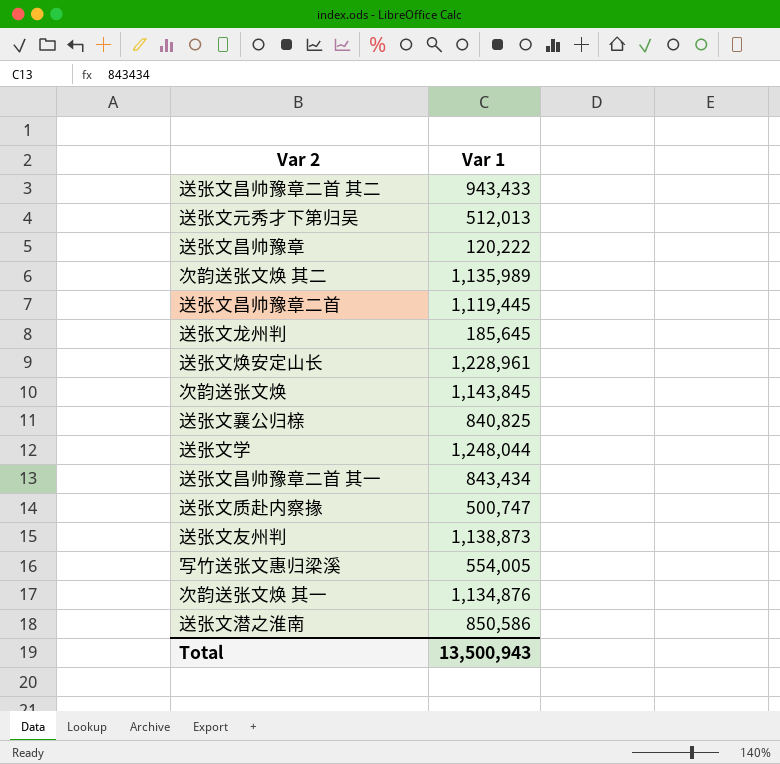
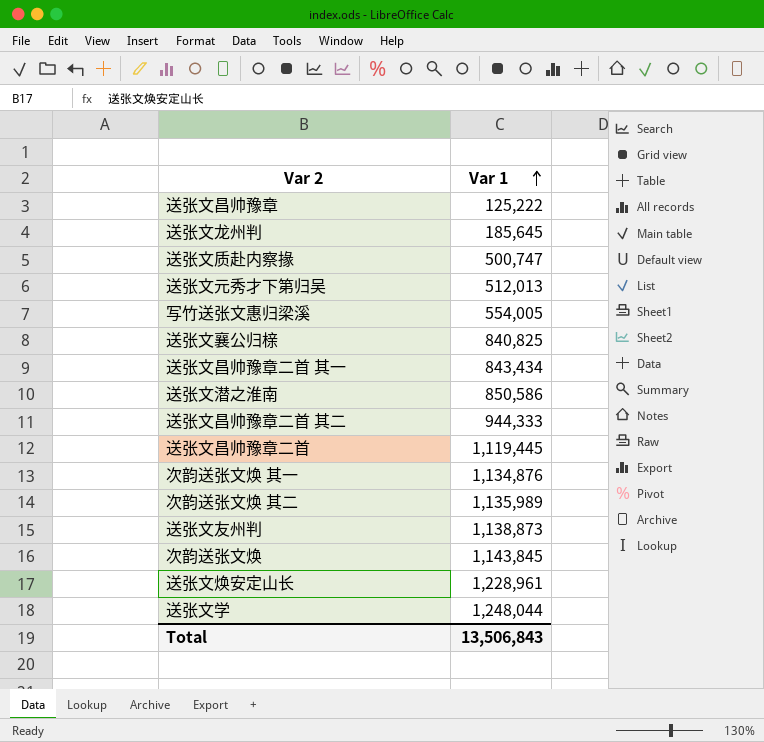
row order: none -> Var 1 ascending
送张文昌帅豫章 | Var 1: 120,222 -> 125,222
送张文昌帅豫章二首 其二 | Var 1: 943,433 -> 944,333
Total | Var 1: 13,500,943 -> 13,506,843

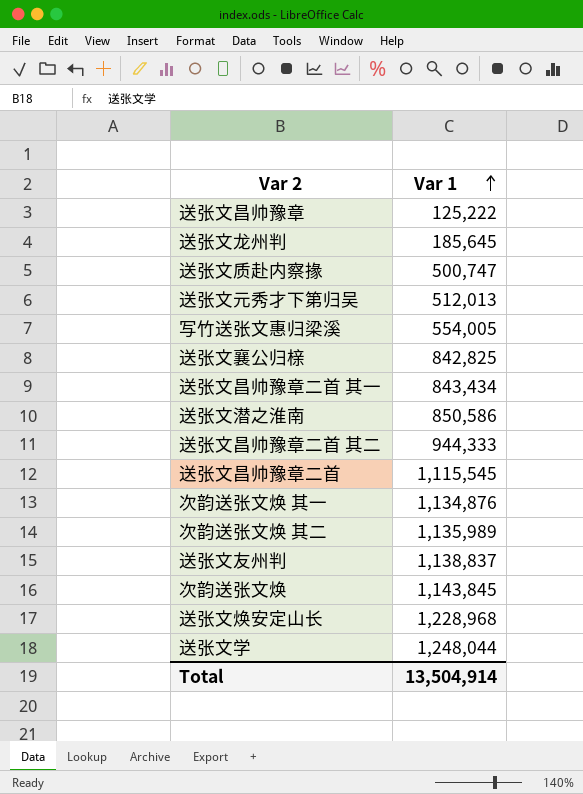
送张文襄公归榇 | Var 1: 840,825 -> 842,825
送张文昌帅豫章二首 | Var 1: 1,119,445 -> 1,115,545
送张文友州判 | Var 1: 1,138,873 -> 1,138,837
送张文焕安定山长 | Var 1: 1,228,961 -> 1,228,968
Total | Var 1: 13,506,843 -> 13,504,914

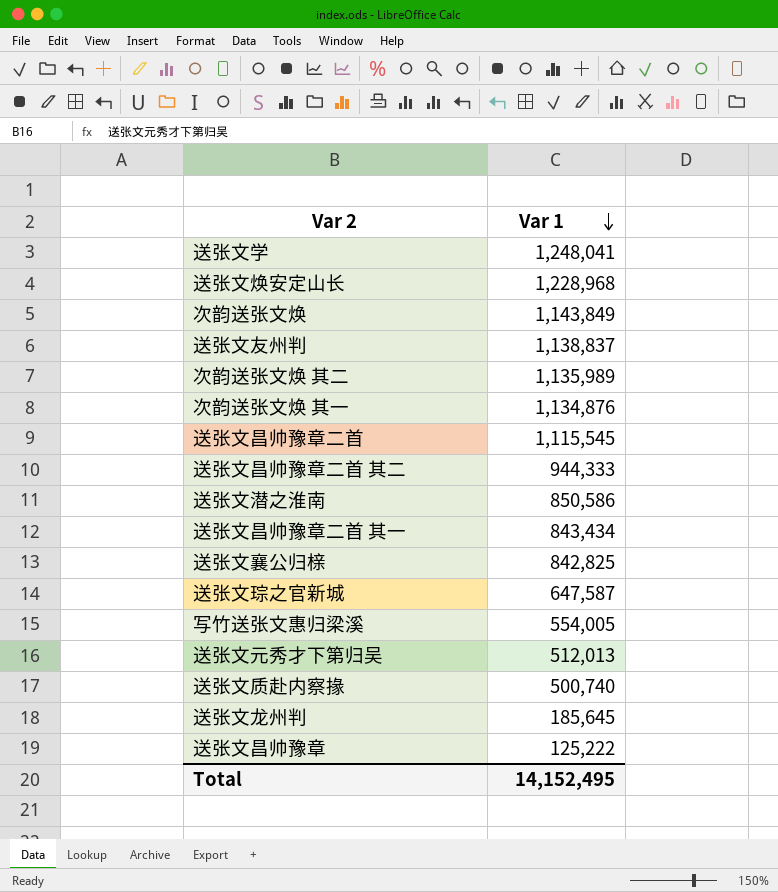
row order: Var 1 ascending -> Var 1 descending
送张文学 | Var 1: 1,248,044 -> 1,248,041
次韵送张文焕 | Var 1: 1,143,845 -> 1,143,849
row 送张文琮之官新城: none -> 647,587
送张文质赴内察掾 | Var 1: 500,747 -> 500,740
Total | Var 1: 13,504,914 -> 14,152,495

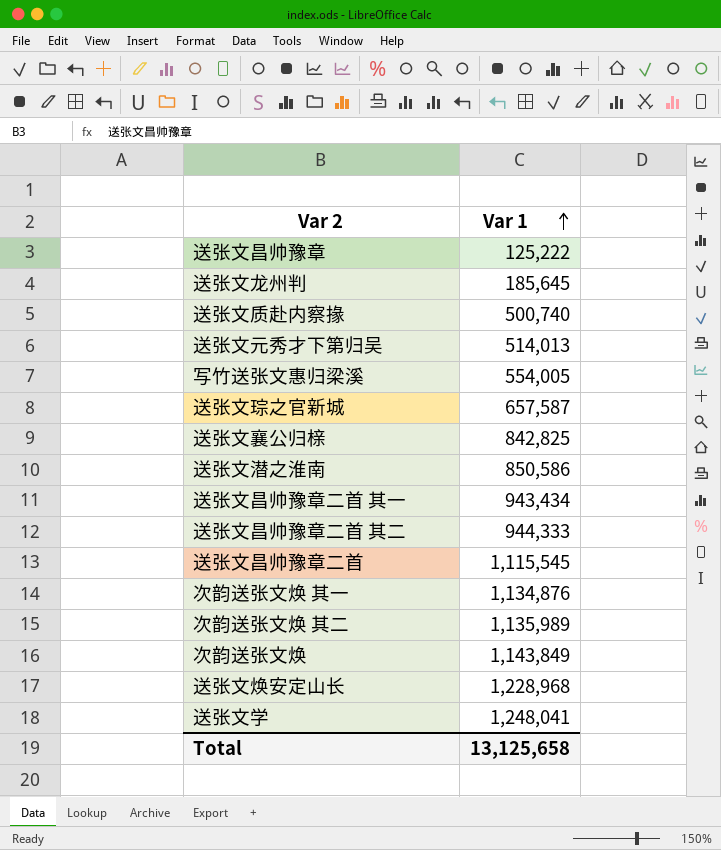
row order: Var 1 descending -> Var 1 ascending
row 送张文友州判: 1,138,837 -> none
送张文元秀才下第归吴 | Var 1: 512,013 -> 514,013
送张文琮之官新城 | Var 1: 647,587 -> 657,587
送张文昌帅豫章二首 其一 | Var 1: 843,434 -> 943,434
Total | Var 1: 14,152,495 -> 13,125,658

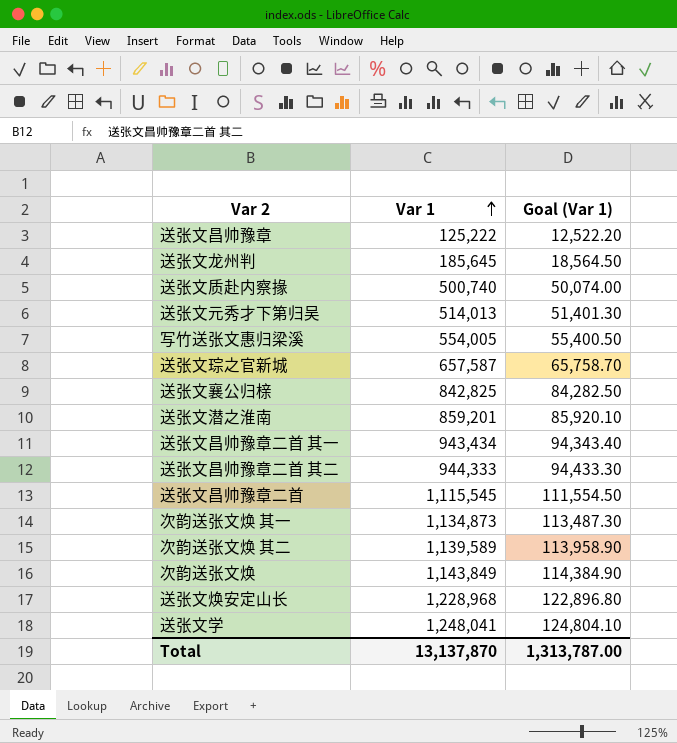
column Goal (Var 1) | formula: none -> [Var 1] * 0.1
送张文潜之淮南 | Var 1: 850,586 -> 859,201
次韵送张文焕 其一 | Var 1: 1,134,876 -> 1,134,873
次韵送张文焕 其二 | Var 1: 1,135,989 -> 1,139,589
Total | Var 1: 13,125,658 -> 13,137,870

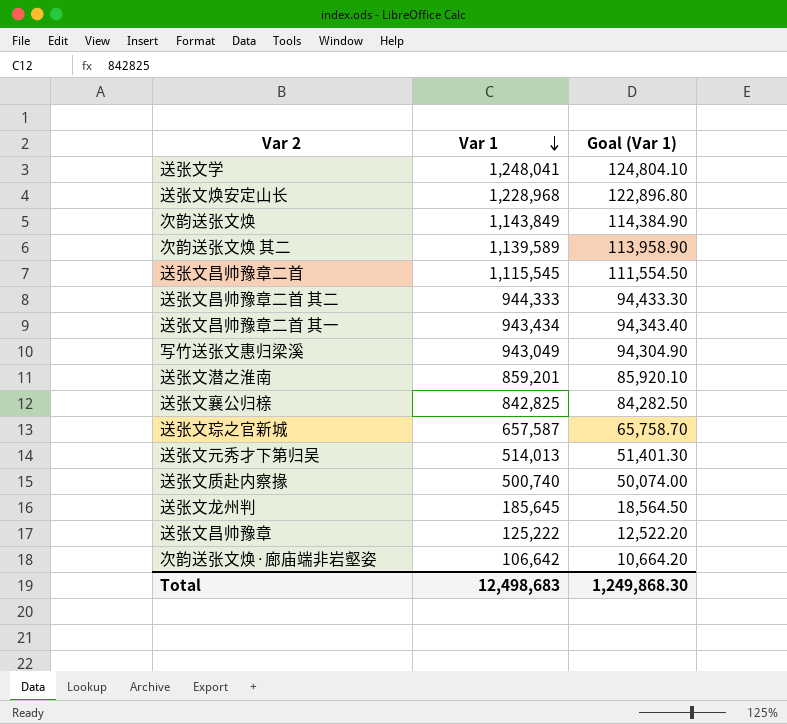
row order: Var 1 ascending -> Var 1 descending
row 次韵送张文焕 其一: 1,134,873 | 113,487.30 -> none
写竹送张文惠归梁溪 | Var 1: 554,005 -> 943,049
写竹送张文惠归梁溪 | Goal (Var 1): 55,400.50 -> 94,304.90
row 次韵送张文焕·廊庙端非岩壑姿: none -> 106,642 | 10,664.20
Total | Var 1: 13,137,870 -> 12,498,683
Total | Goal (Var 1): 1,313,787.00 -> 1,249,868.30

